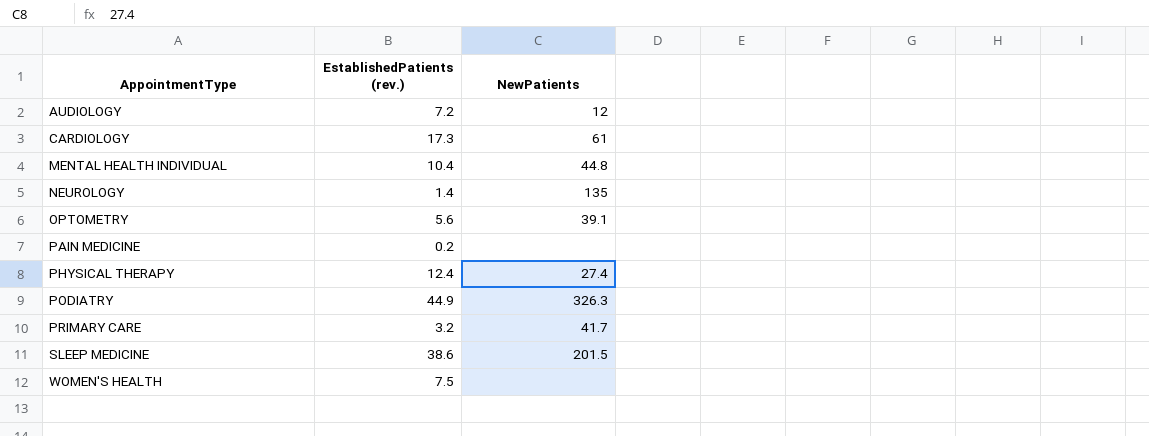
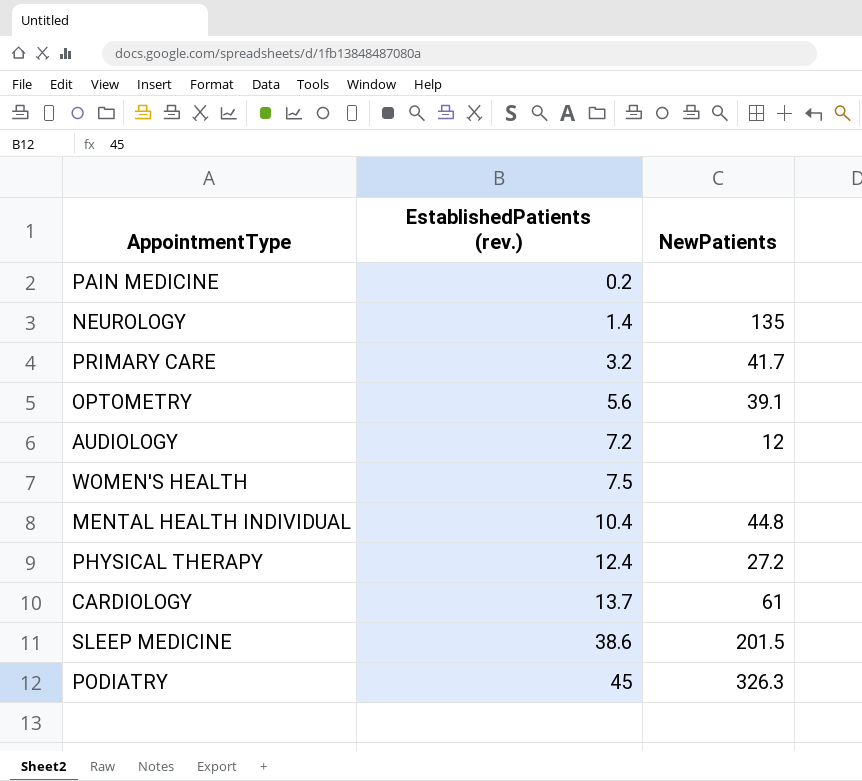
row order: AppointmentType ascending -> EstablishedPatients (rev.) ascending
PHYSICAL THERAPY | NewPatients: 27.4 -> 27.2
CARDIOLOGY | EstablishedPatients (rev.): 17.3 -> 13.7
PODIATRY | EstablishedPatients (rev.): 44.9 -> 45

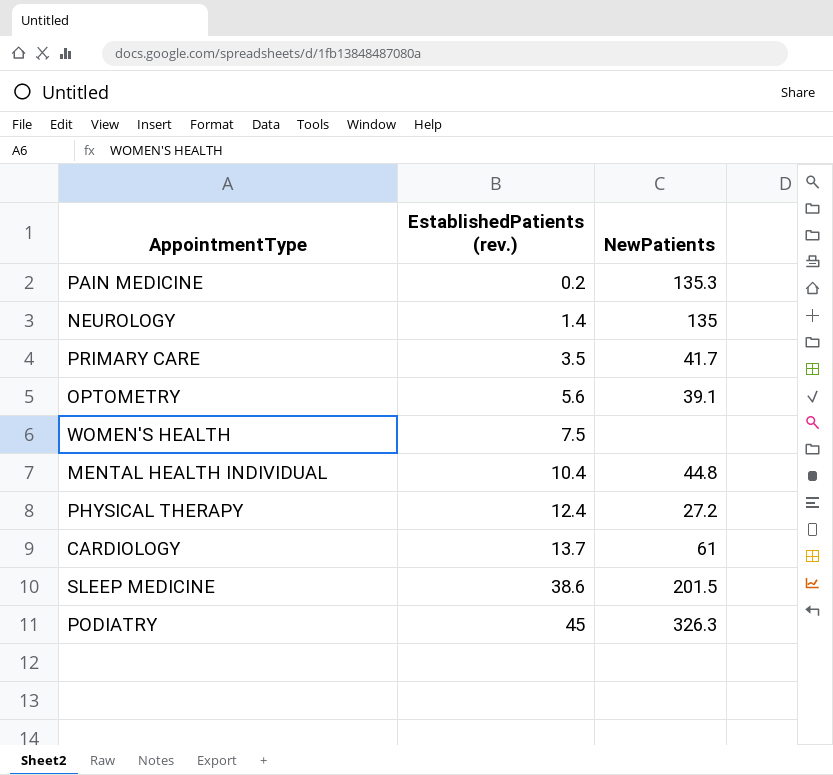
row AUDIOLOGY: 7.2 | 12 -> none
PAIN MEDICINE | NewPatients: none -> 135.3
PRIMARY CARE | EstablishedPatients (rev.): 3.2 -> 3.5

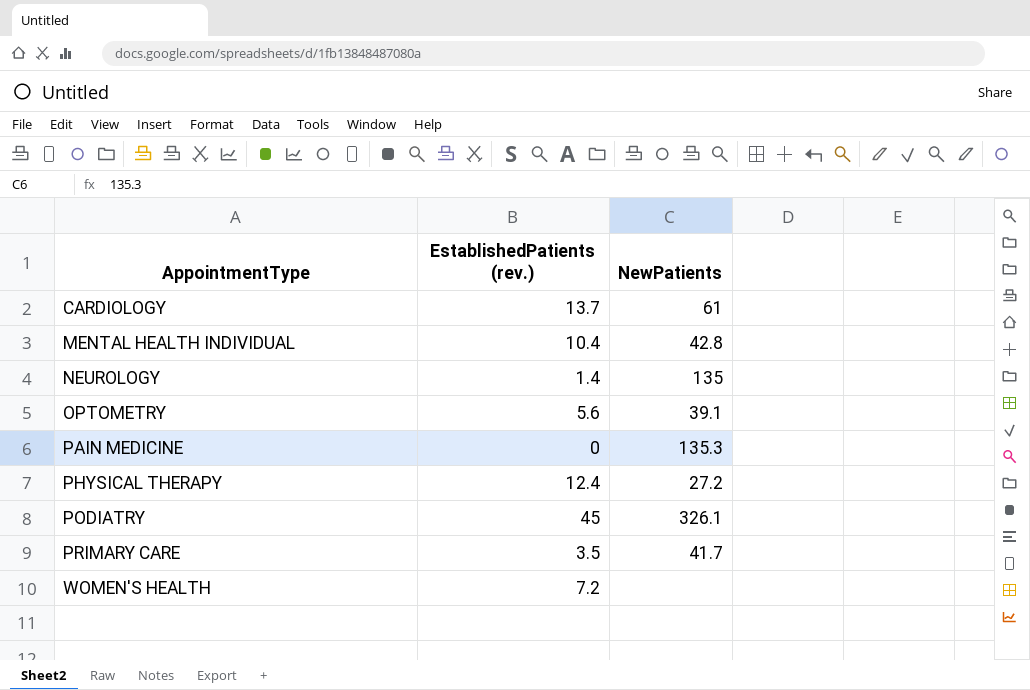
row order: EstablishedPatients (rev.) ascending -> AppointmentType ascending
row SLEEP MEDICINE: 38.6 | 201.5 -> none
MENTAL HEALTH INDIVIDUAL | NewPatients: 44.8 -> 42.8
PAIN MEDICINE | EstablishedPatients (rev.): 0.2 -> 0
PODIATRY | NewPatients: 326.3 -> 326.1
WOMEN'S HEALTH | EstablishedPatients (rev.): 7.5 -> 7.2

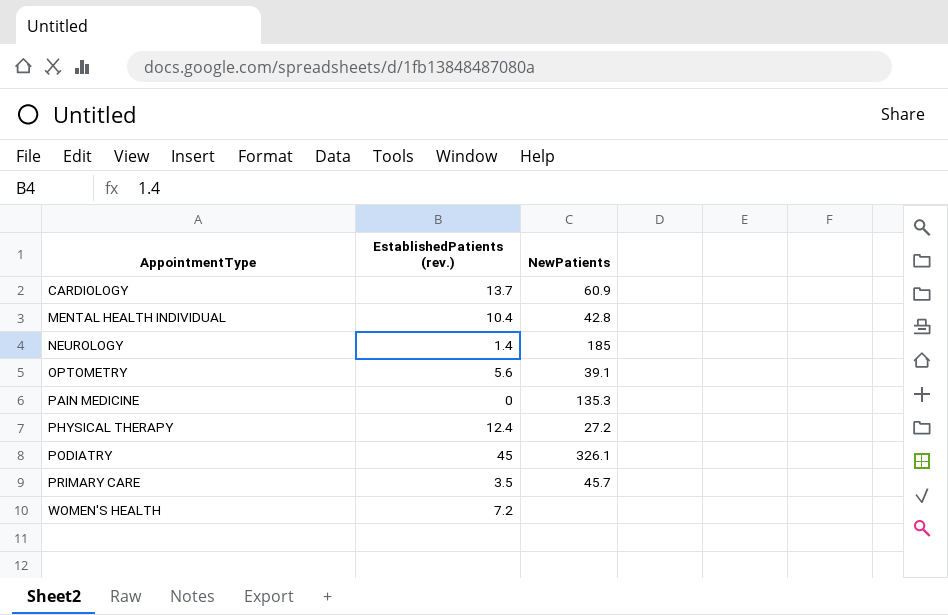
CARDIOLOGY | NewPatients: 61 -> 60.9
NEUROLOGY | NewPatients: 135 -> 185
PRIMARY CARE | NewPatients: 41.7 -> 45.7

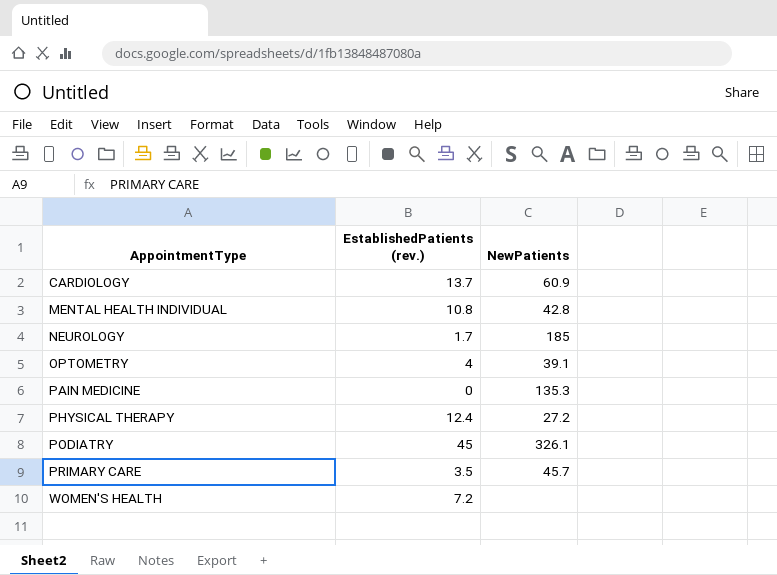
MENTAL HEALTH INDIVIDUAL | EstablishedPatients (rev.): 10.4 -> 10.8
NEUROLOGY | EstablishedPatients (rev.): 1.4 -> 1.7
OPTOMETRY | EstablishedPatients (rev.): 5.6 -> 4

